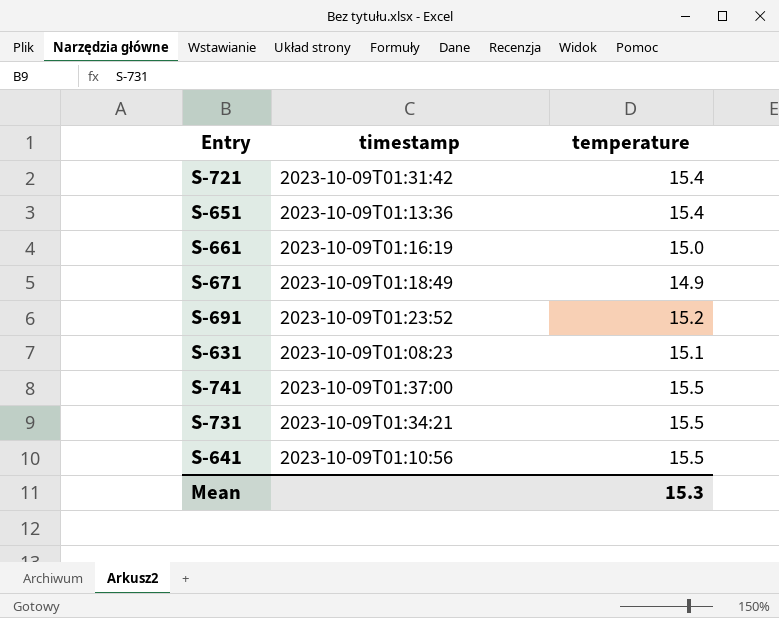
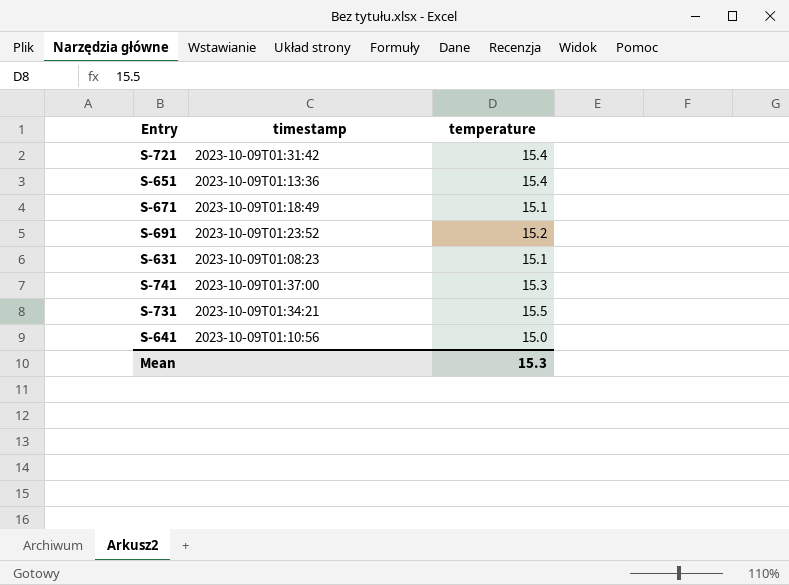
row S-661: 2023-10-09T01:16:19 | 15.0 -> none
S-671 | temperature: 14.9 -> 15.1
S-741 | temperature: 15.5 -> 15.3
S-641 | temperature: 15.5 -> 15.0

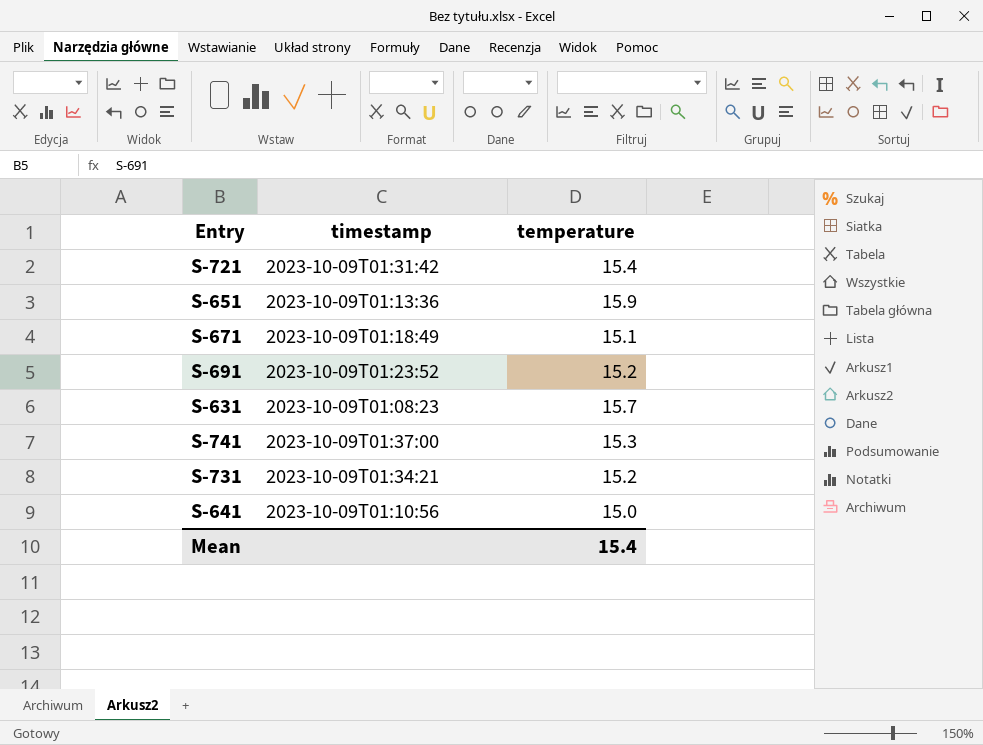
S-651 | temperature: 15.4 -> 15.9
S-631 | temperature: 15.1 -> 15.7
S-731 | temperature: 15.5 -> 15.2
Mean | temperature: 15.3 -> 15.4

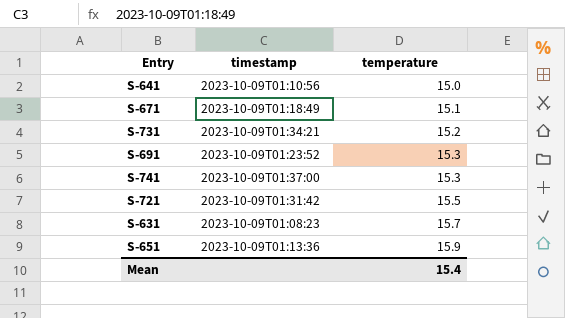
row order: none -> temperature ascending
S-691 | temperature: 15.2 -> 15.3
S-721 | temperature: 15.4 -> 15.5

